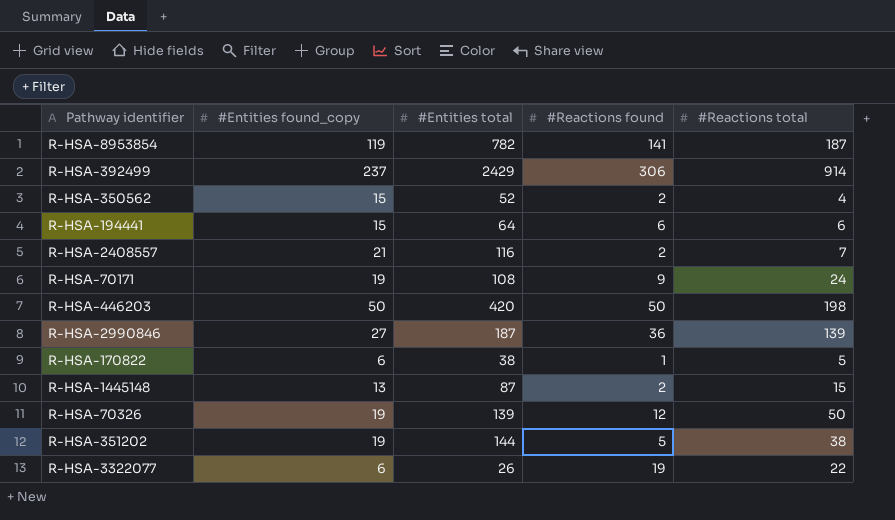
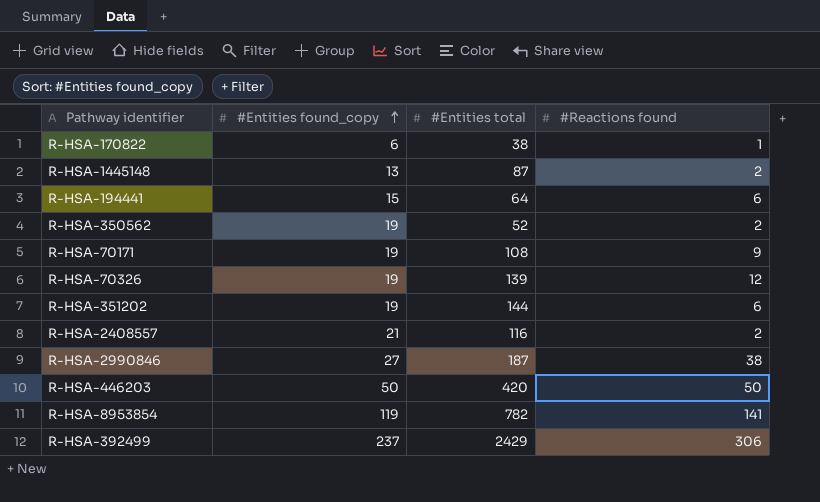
row order: none -> #Entities found_copy ascending
column #Reactions total | position: 5 -> none
row R-HSA-3322077: 6 | 26 | 19 | 22 -> none
R-HSA-350562 | #Entities found_copy: 15 -> 19
R-HSA-351202 | #Reactions found: 5 -> 6
R-HSA-2990846 | #Reactions found: 36 -> 38

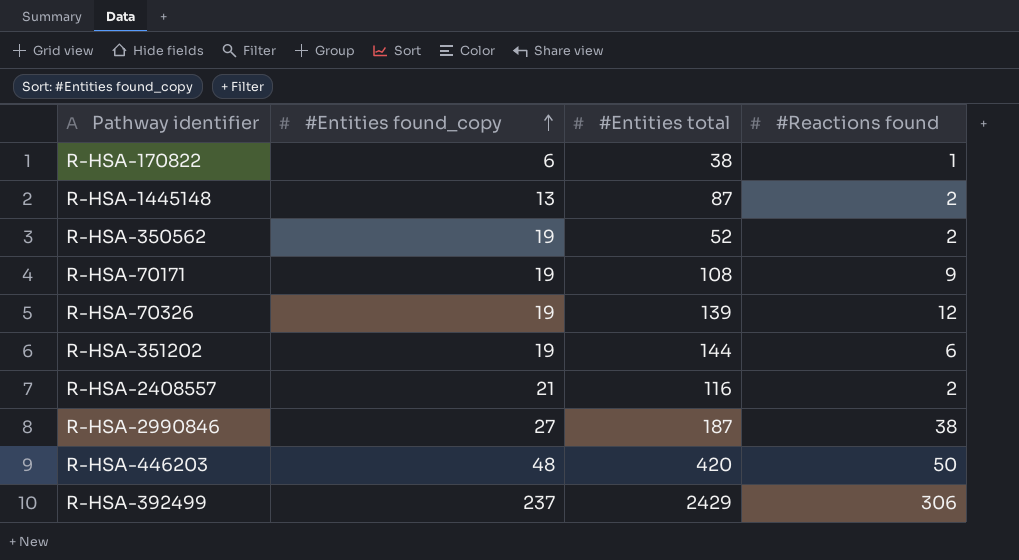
row R-HSA-194441: 15 | 64 | 6 -> none
row R-HSA-8953854: 119 | 782 | 141 -> none
R-HSA-446203 | #Entities found_copy: 50 -> 48

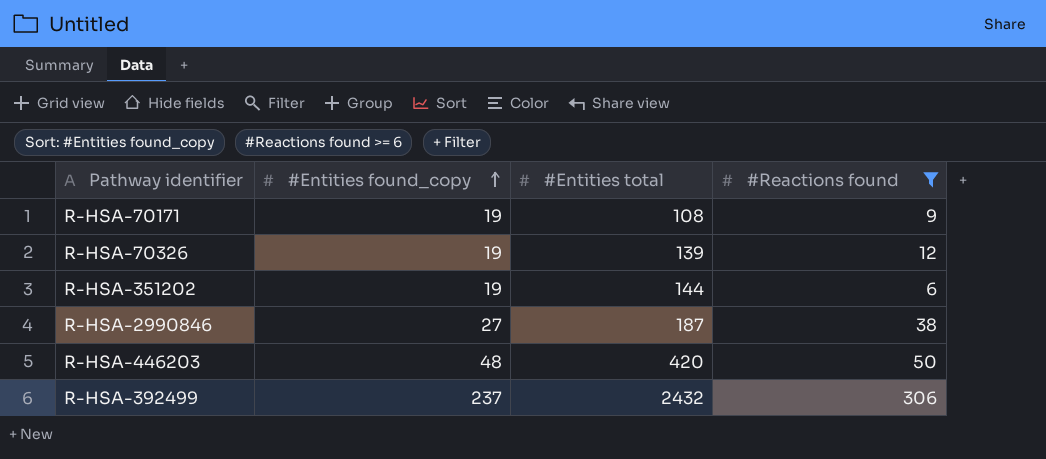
filter: none -> #Reactions found >= 6
R-HSA-392499 | #Entities total: 2429 -> 2432

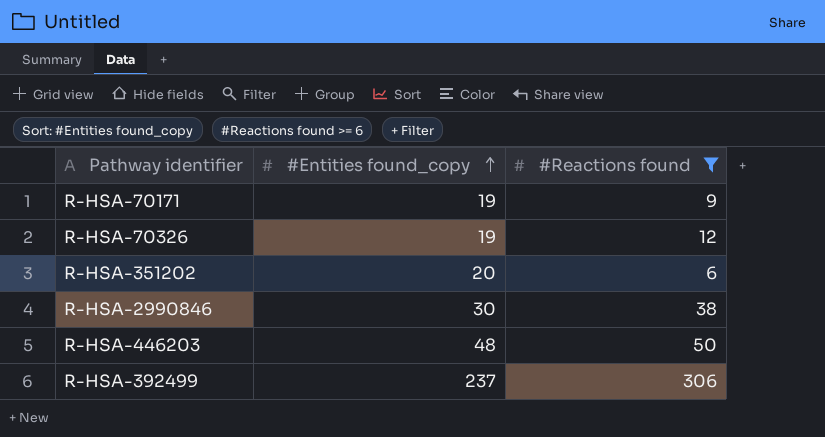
column #Entities total | position: 3 -> none
R-HSA-351202 | #Entities found_copy: 19 -> 20
R-HSA-2990846 | #Entities found_copy: 27 -> 30

